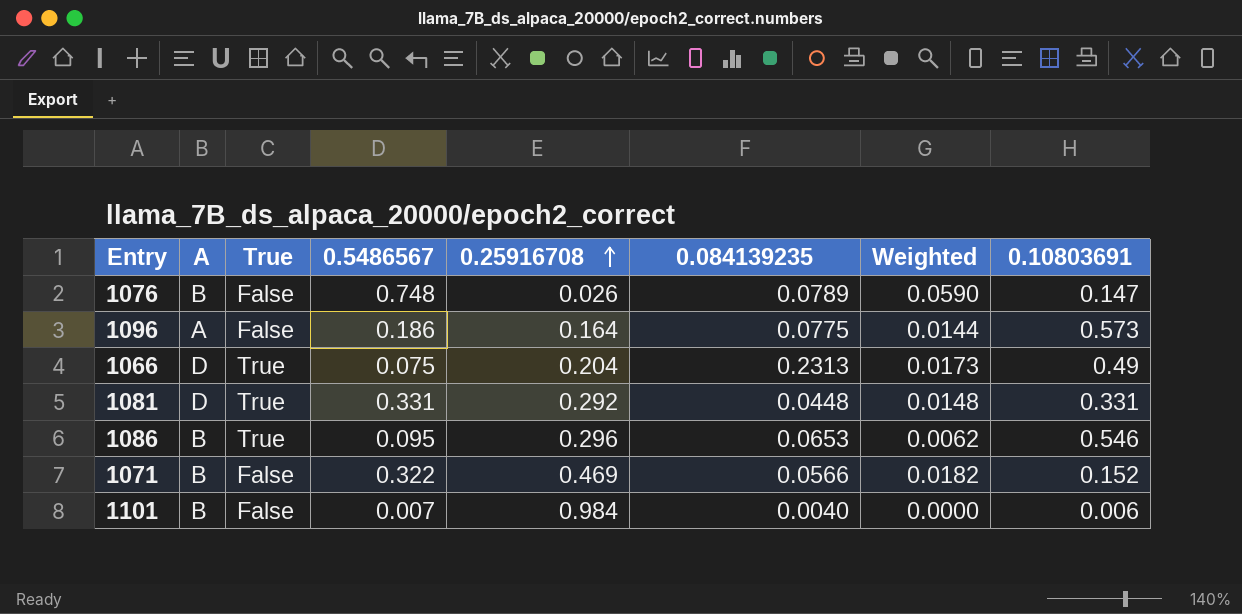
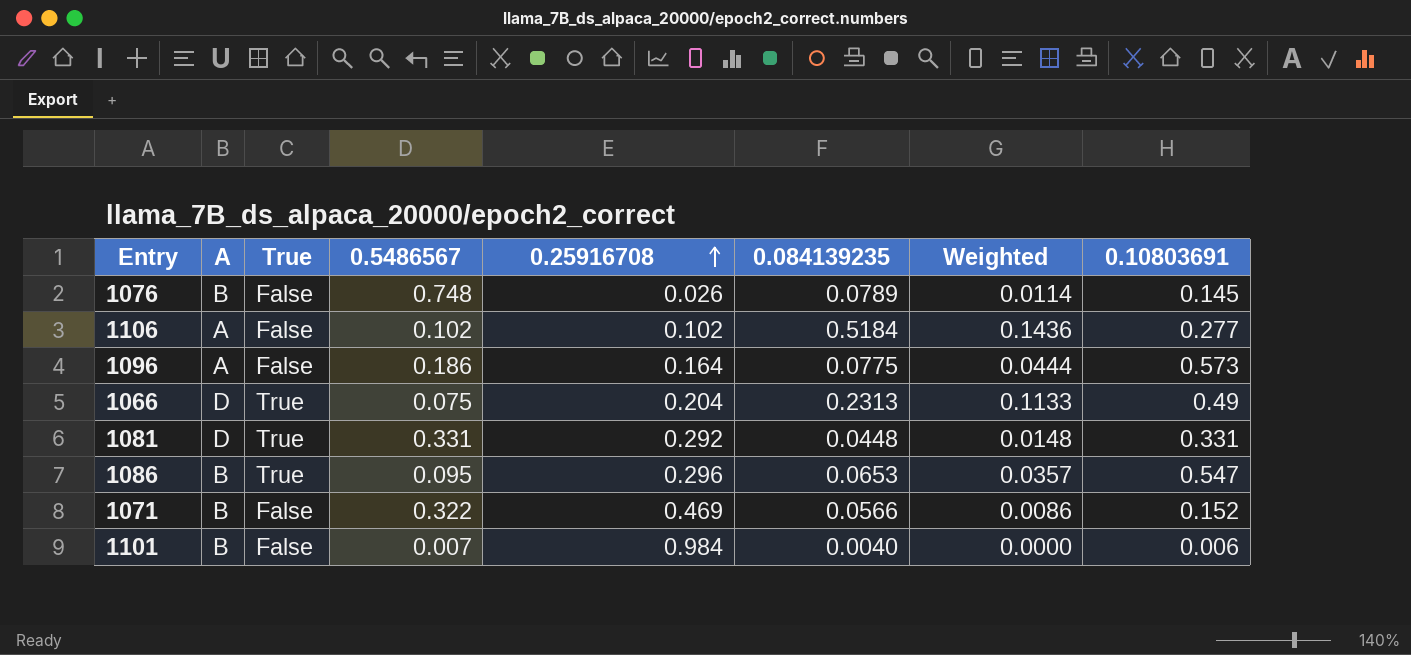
column Weighted | formula: [0.5486567] * [0.084139235] -> [0.084139235] * [0.10803691]
1076 | 0.10803691: 0.147 -> 0.145
row 1106: none -> A | False | 0.102 | 0.102 | 0.5184 | 0.1436 | 0.277
1086 | 0.10803691: 0.546 -> 0.547

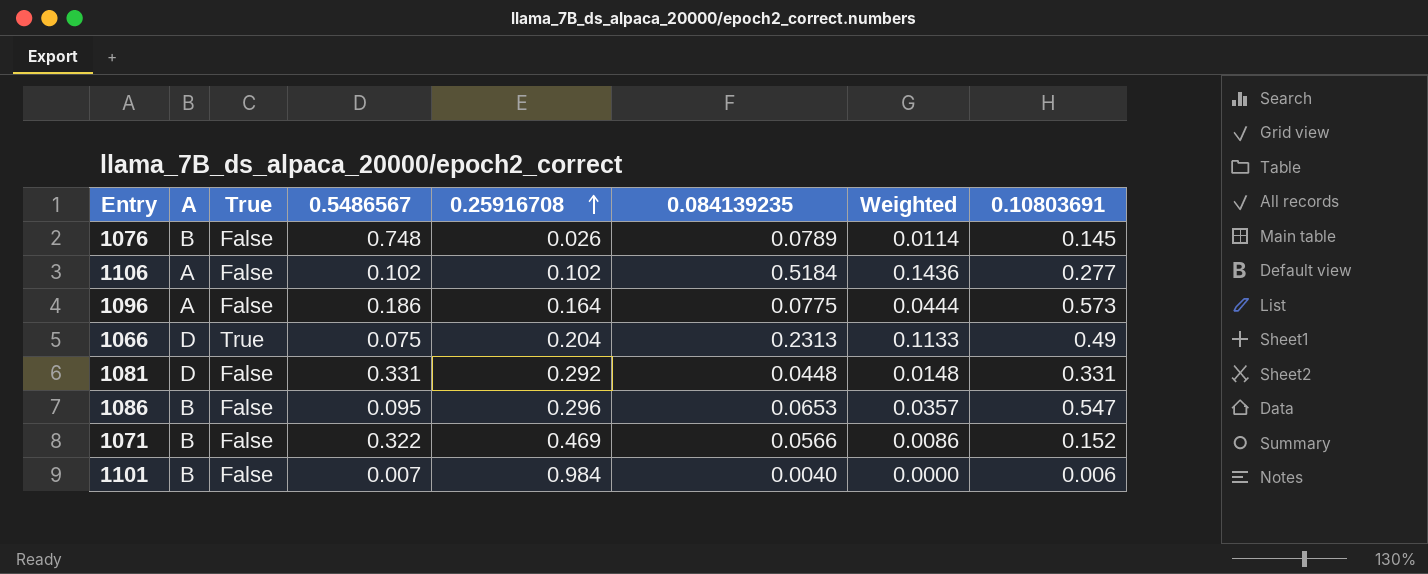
1081 | True: True -> False
1086 | True: True -> False

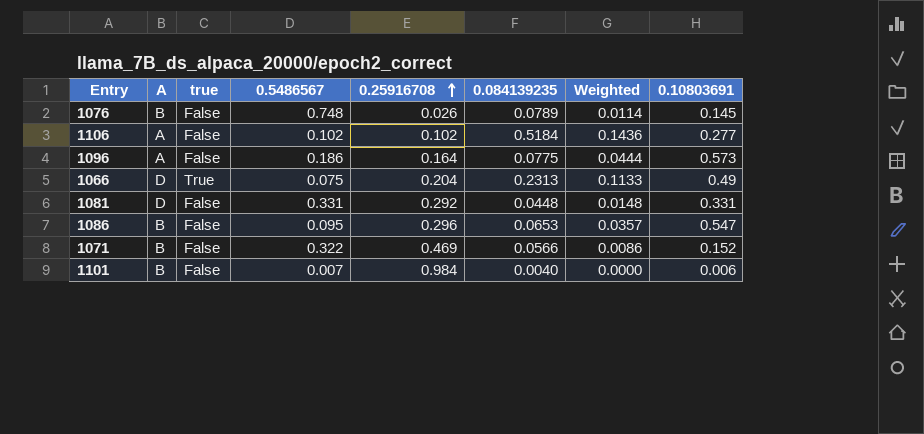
column name: True -> true

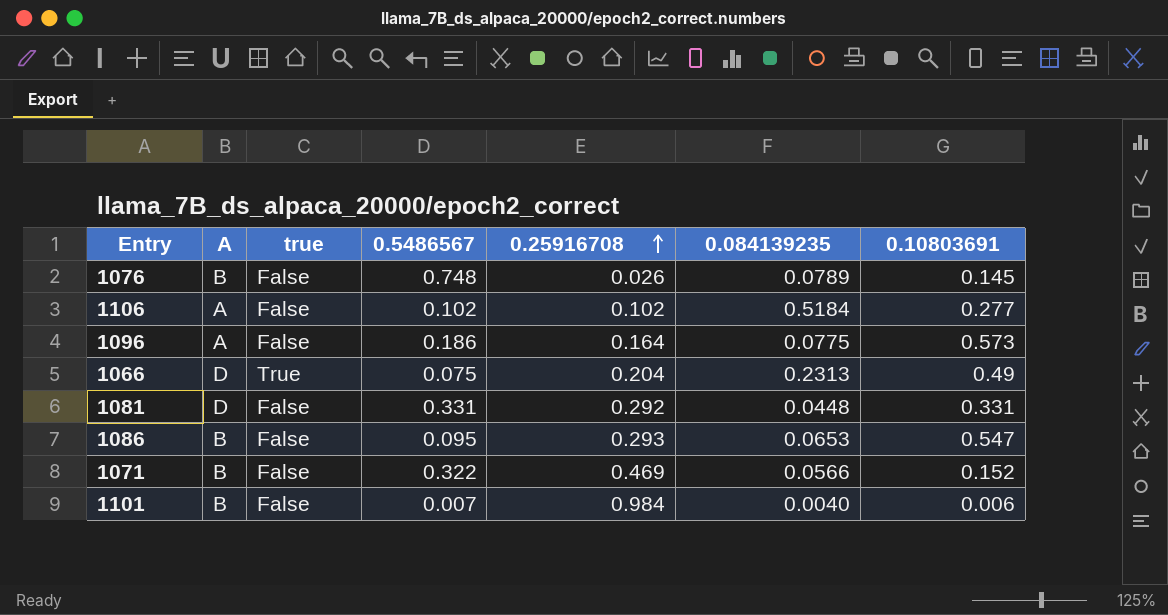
column Weighted | formula: [0.084139235] * [0.10803691] -> none
1086 | 0.25916708: 0.296 -> 0.293

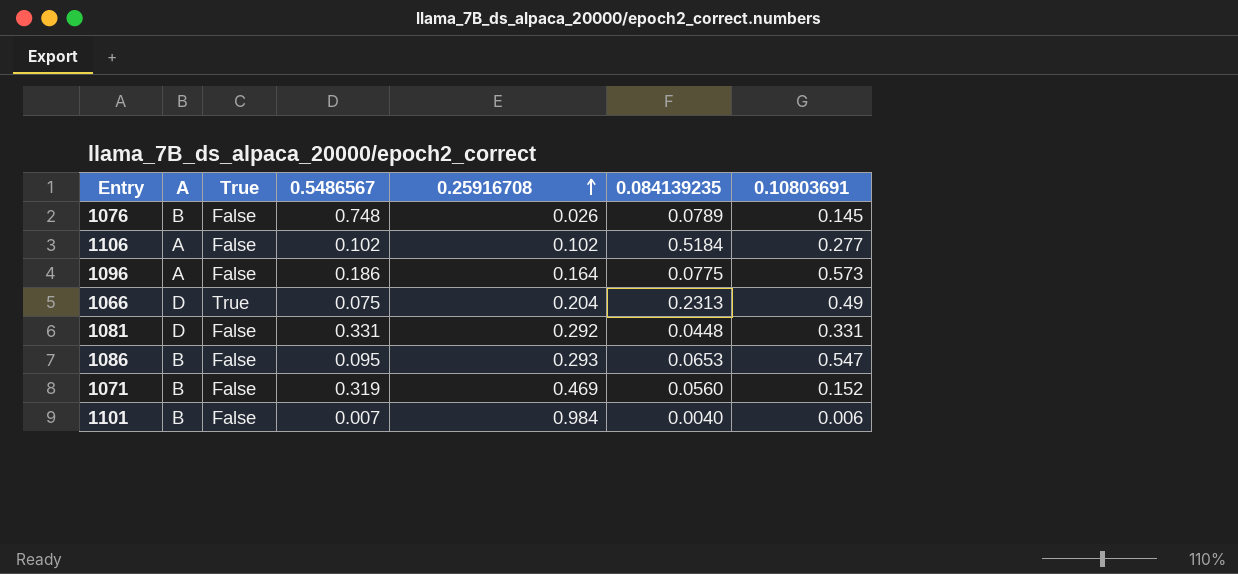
column name: true -> True
1071 | 0.5486567: 0.322 -> 0.319
1071 | 0.084139235: 0.0566 -> 0.0560

